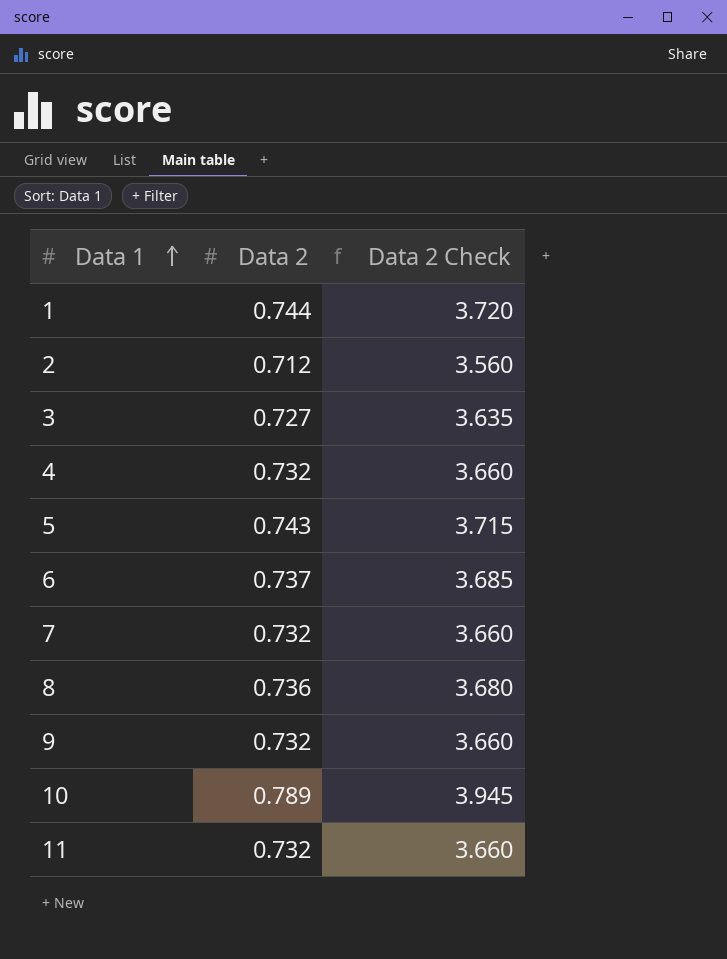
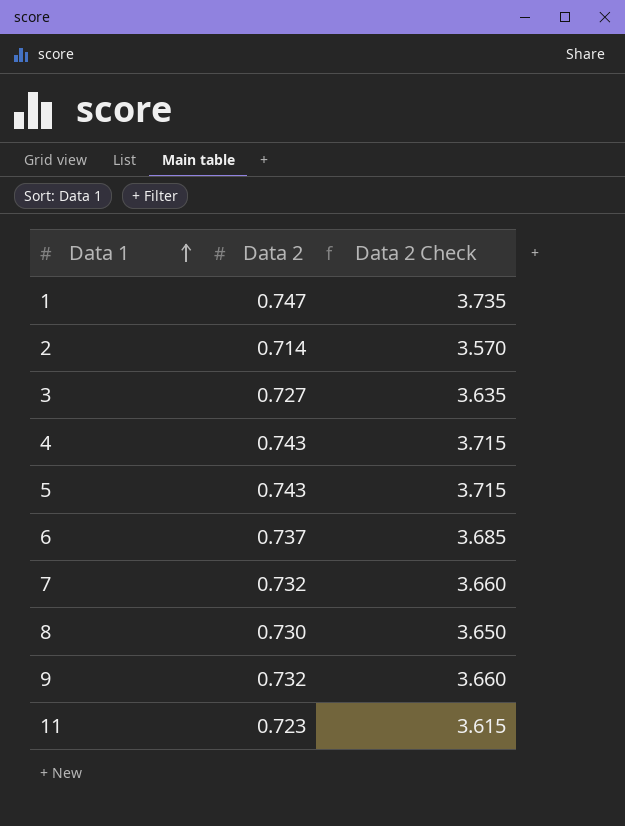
row 10: 0.789 | 3.945 -> none
1 | Data 2: 0.744 -> 0.747
1 | Data 2 Check: 3.720 -> 3.735
2 | Data 2: 0.712 -> 0.714
2 | Data 2 Check: 3.560 -> 3.570
4 | Data 2: 0.732 -> 0.743
4 | Data 2 Check: 3.660 -> 3.715
8 | Data 2: 0.736 -> 0.730
8 | Data 2 Check: 3.680 -> 3.650
11 | Data 2: 0.732 -> 0.723
11 | Data 2 Check: 3.660 -> 3.615

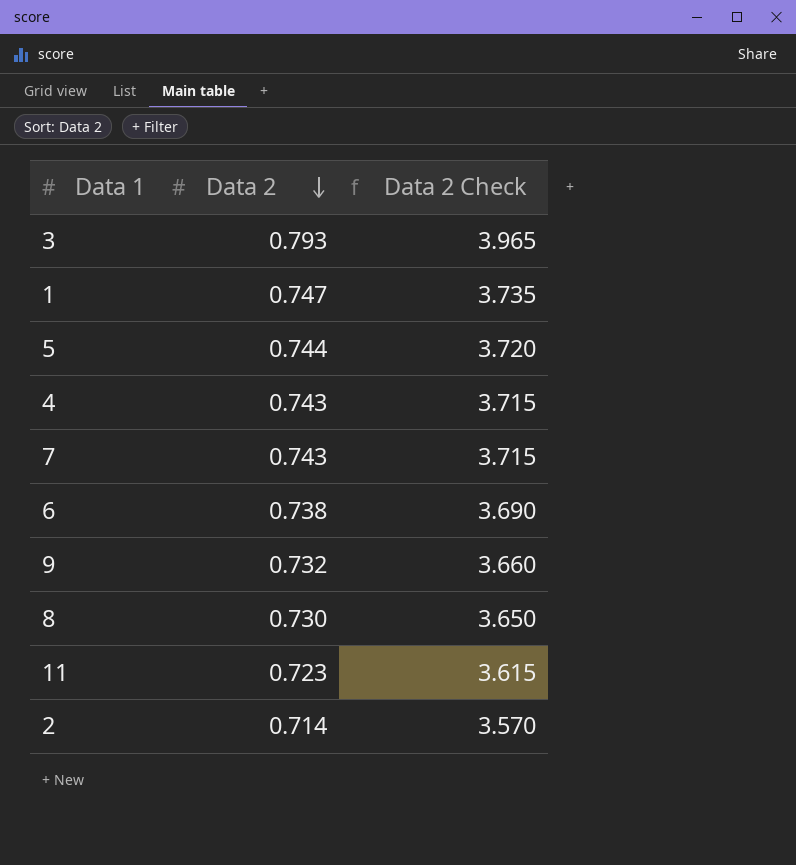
row order: Data 1 ascending -> Data 2 descending
3 | Data 2: 0.727 -> 0.793
3 | Data 2 Check: 3.635 -> 3.965
5 | Data 2: 0.743 -> 0.744
5 | Data 2 Check: 3.715 -> 3.720
7 | Data 2: 0.732 -> 0.743
7 | Data 2 Check: 3.660 -> 3.715
6 | Data 2: 0.737 -> 0.738
6 | Data 2 Check: 3.685 -> 3.690

